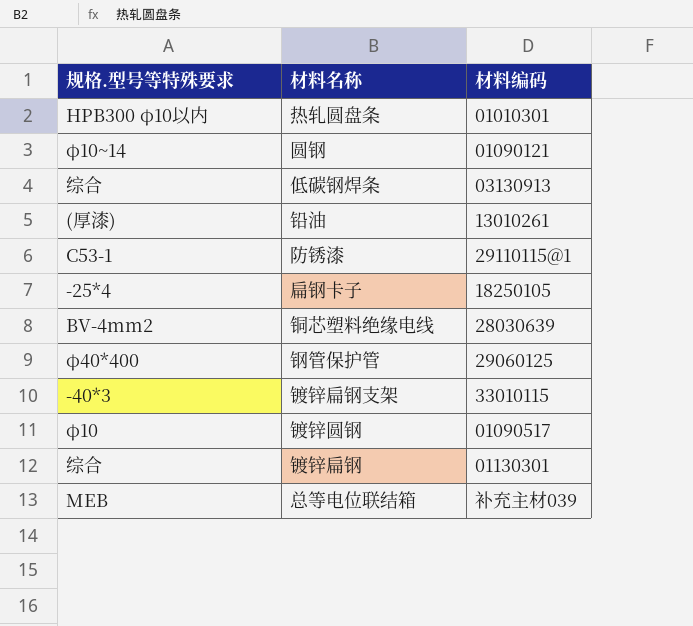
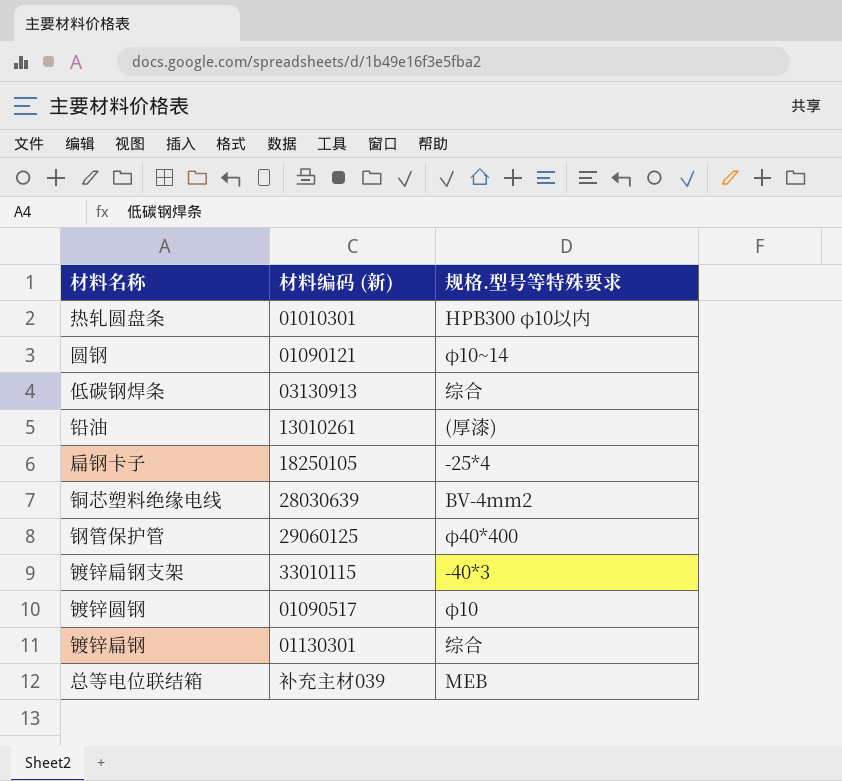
column name: 材料编码 -> 材料编码 (新)
column 规格.型号等特殊要求 | position: 1 -> 3
row 防锈漆: C53-1 | 29110115@1 -> none

